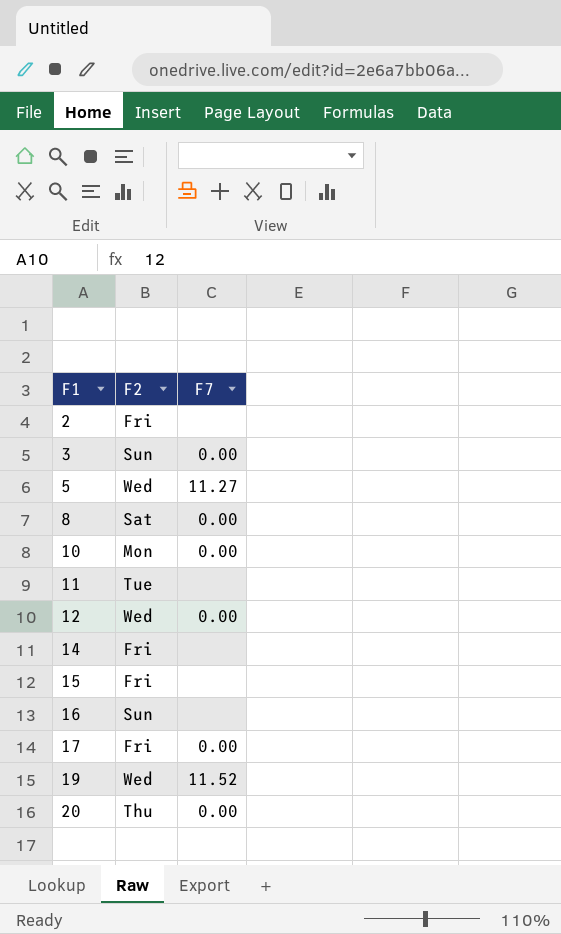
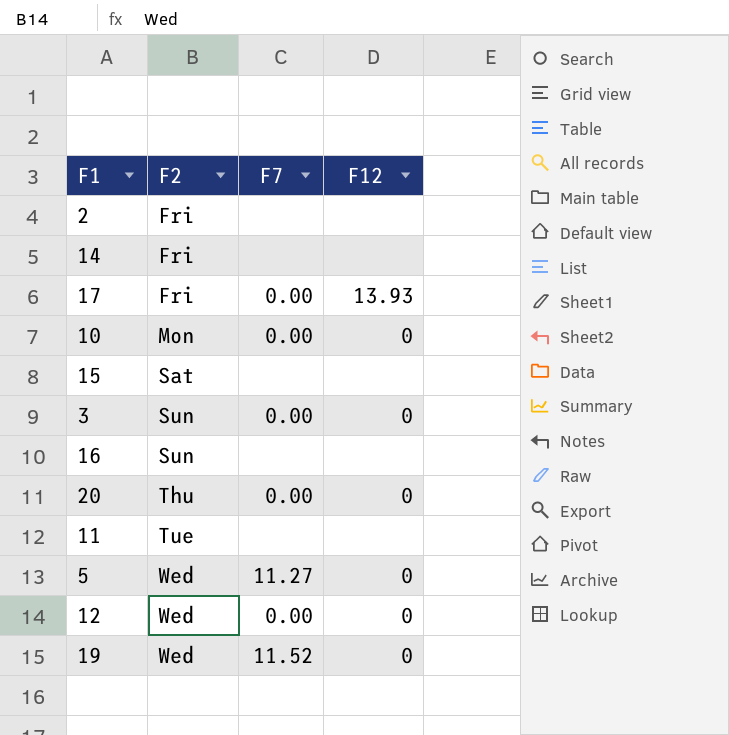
row order: F1 ascending -> F2 ascending
column F12 | position: none -> 4
row 8: Sat | 0.00 -> none
15 | F2: Fri -> Sat

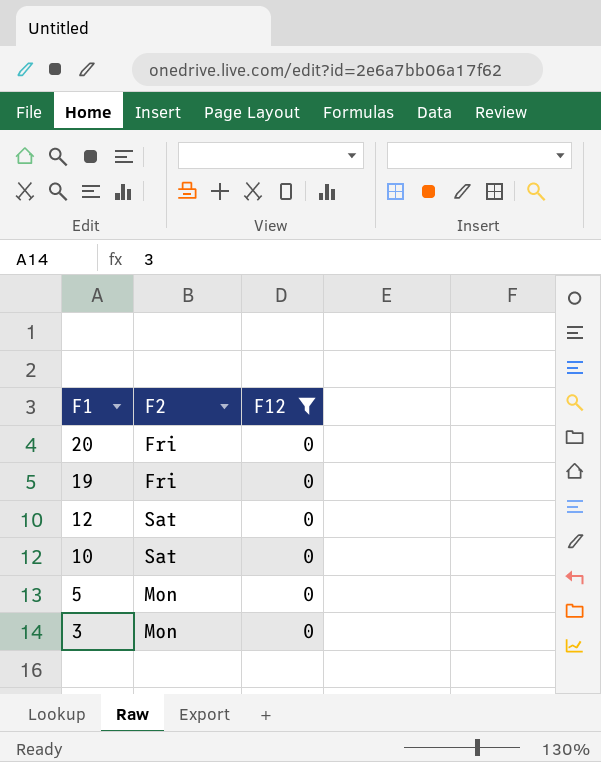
filter: none -> F12 = 0
row order: F2 ascending -> F1 descending
column F7 | position: 3 -> none
20 | F2: Thu -> Fri
19 | F2: Wed -> Fri
12 | F2: Wed -> Sat
10 | F2: Mon -> Sat
5 | F2: Wed -> Mon
3 | F2: Sun -> Mon

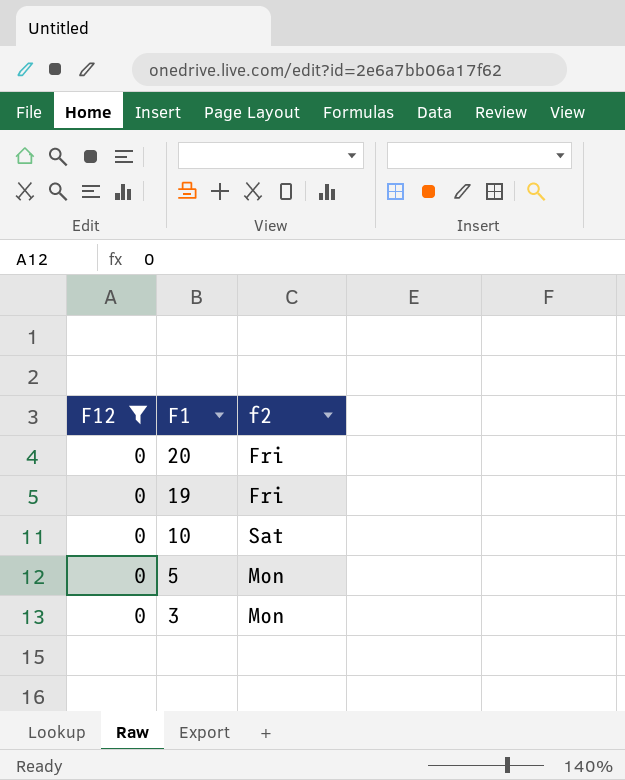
column F12 | position: 3 -> 1
column name: F2 -> f2
row 12: Sat | 0 -> none

